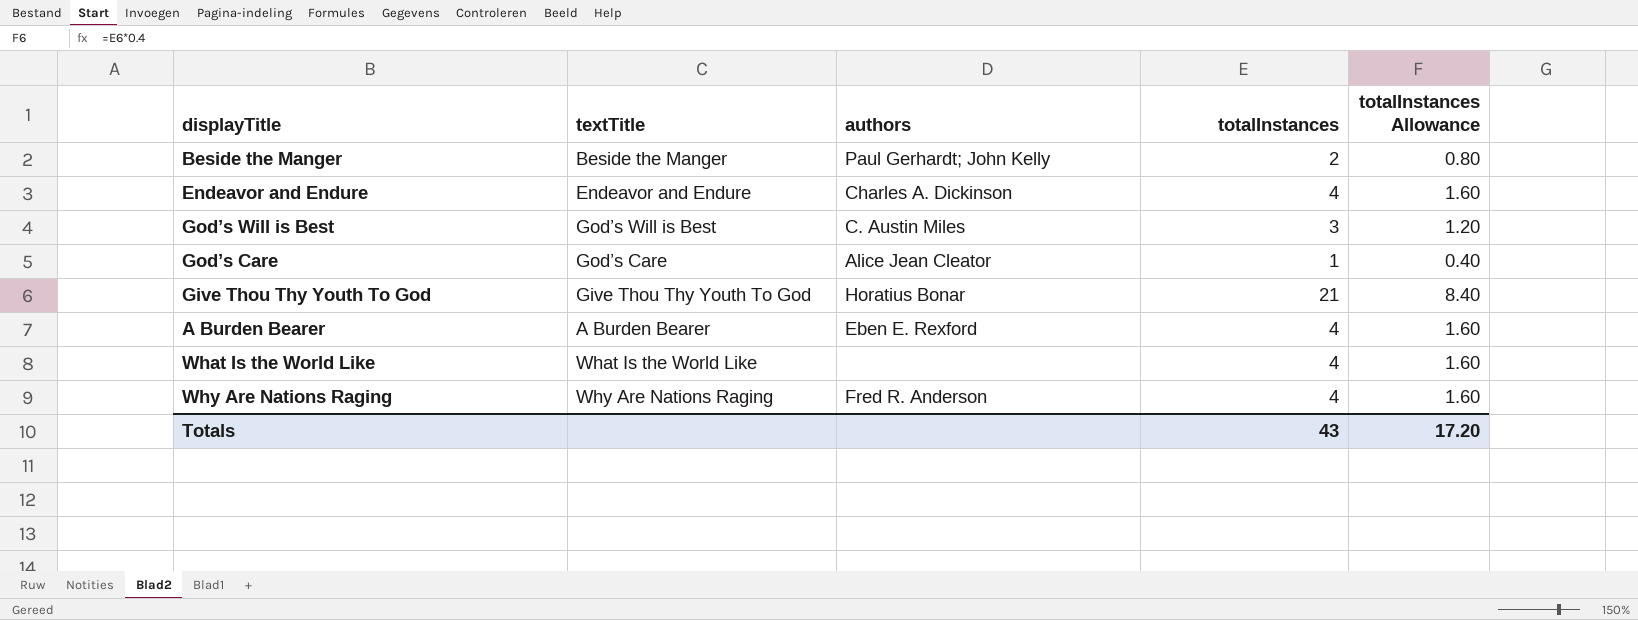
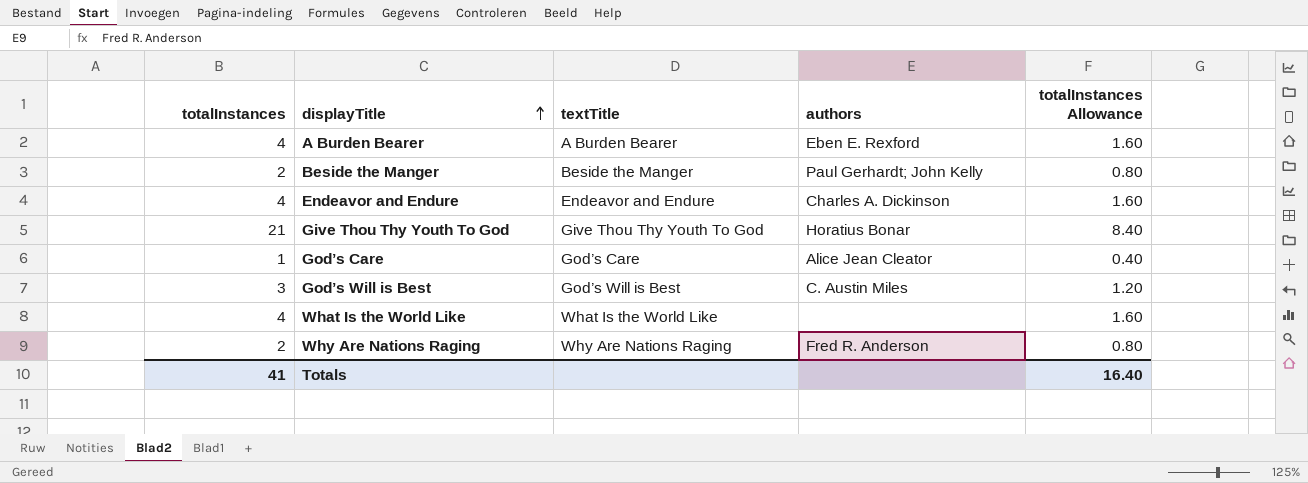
row order: none -> displayTitle ascending
column totalInstances | position: 4 -> 1
Why Are Nations Raging | totalInstances: 4 -> 2
Why Are Nations Raging | totalInstances Allowance: 1.60 -> 0.80
Totals | totalInstances: 43 -> 41
Totals | totalInstances Allowance: 17.20 -> 16.40

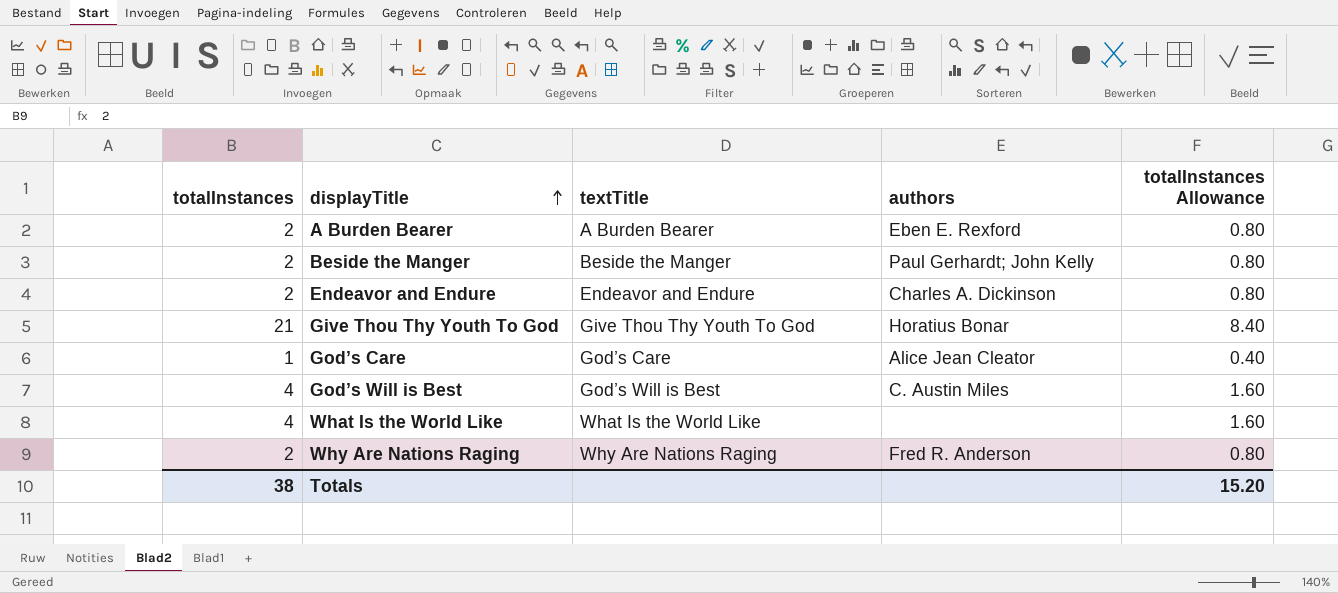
A Burden Bearer | totalInstances: 4 -> 2
A Burden Bearer | totalInstances Allowance: 1.60 -> 0.80
Endeavor and Endure | totalInstances: 4 -> 2
Endeavor and Endure | totalInstances Allowance: 1.60 -> 0.80
God’s Will is Best | totalInstances: 3 -> 4
God’s Will is Best | totalInstances Allowance: 1.20 -> 1.60
Totals | totalInstances: 41 -> 38
Totals | totalInstances Allowance: 16.40 -> 15.20

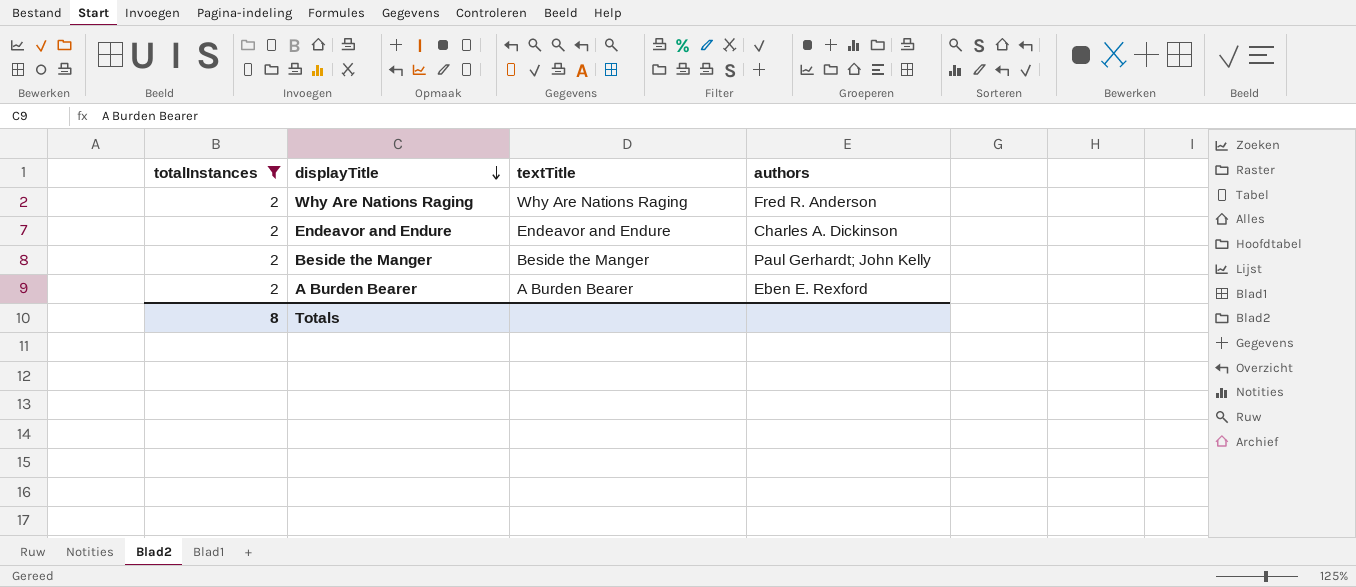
filter: none -> totalInstances = 2
row order: displayTitle ascending -> displayTitle descending
column totalInstances Allowance | formula: [totalInstances] * 0.4 -> none
Totals | totalInstances: 38 -> 8

